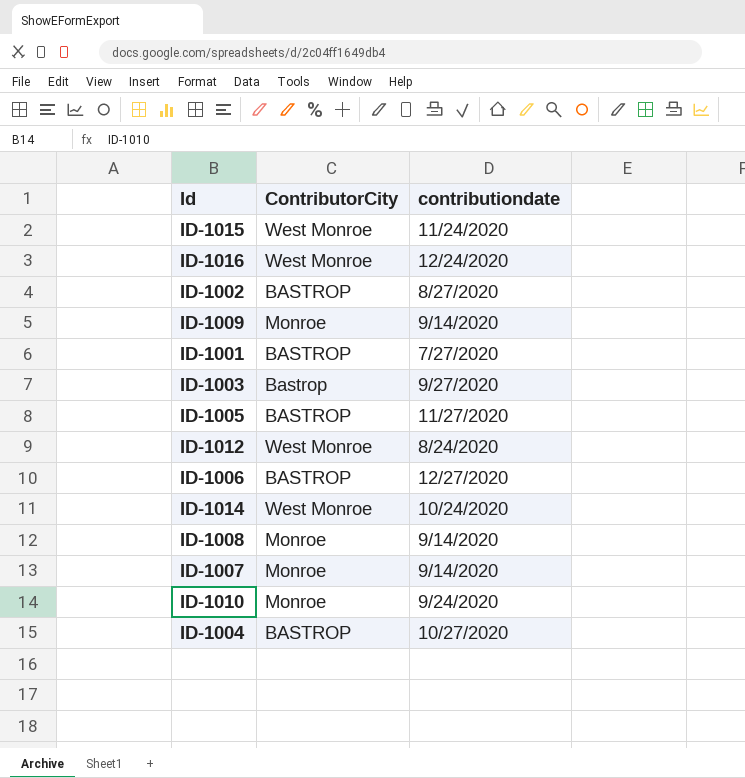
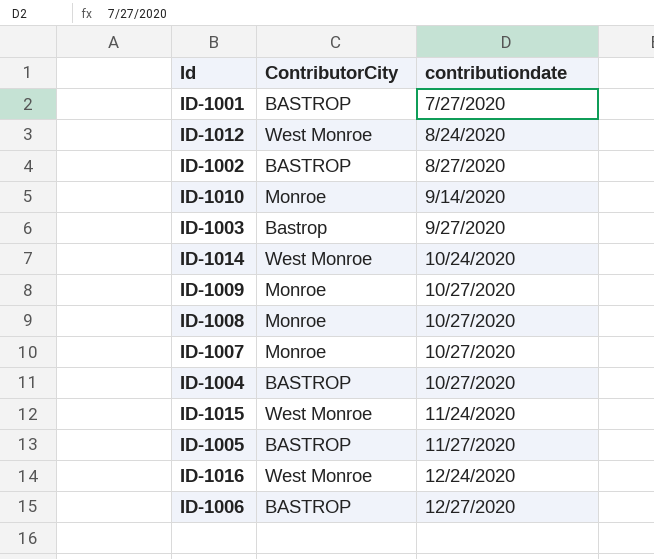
row order: none -> contributiondate ascending
ID-1010 | contributiondate: 9/24/2020 -> 9/14/2020
ID-1009 | contributiondate: 9/14/2020 -> 10/27/2020
ID-1008 | contributiondate: 9/14/2020 -> 10/27/2020
ID-1007 | contributiondate: 9/14/2020 -> 10/27/2020

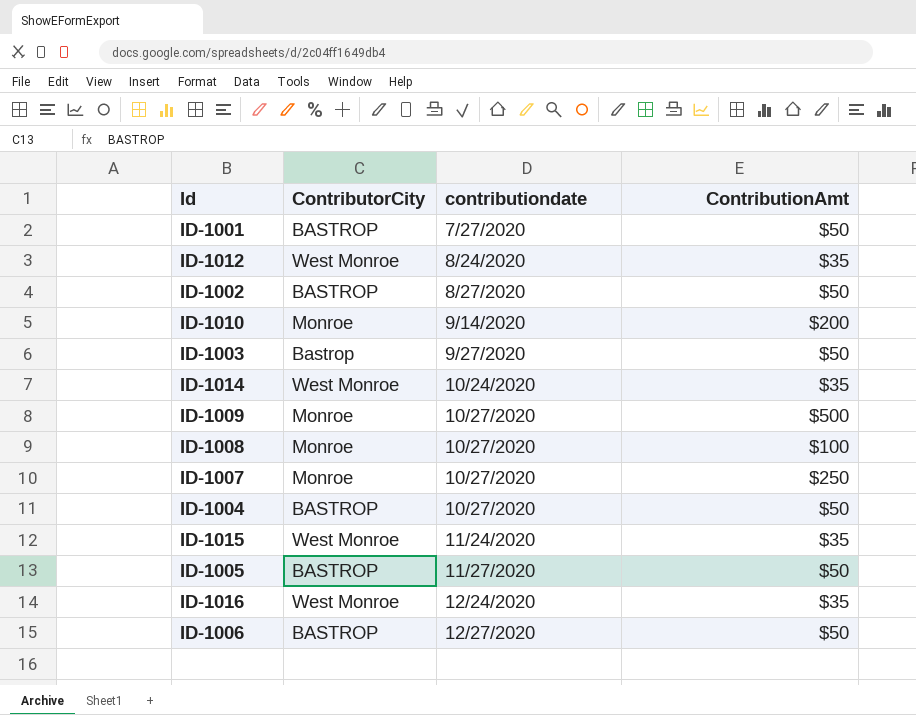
column ContributionAmt | position: none -> 4

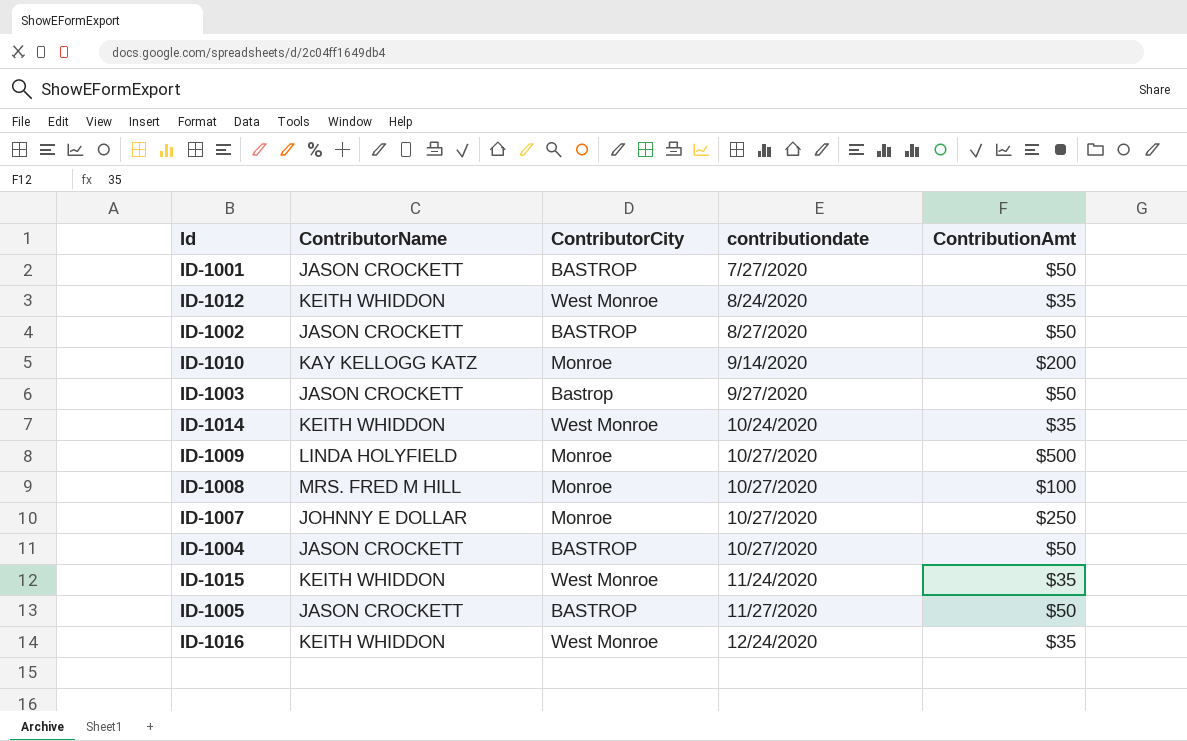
column ContributorName | position: none -> 2
row ID-1006: BASTROP | 12/27/2020 | $50 -> none

